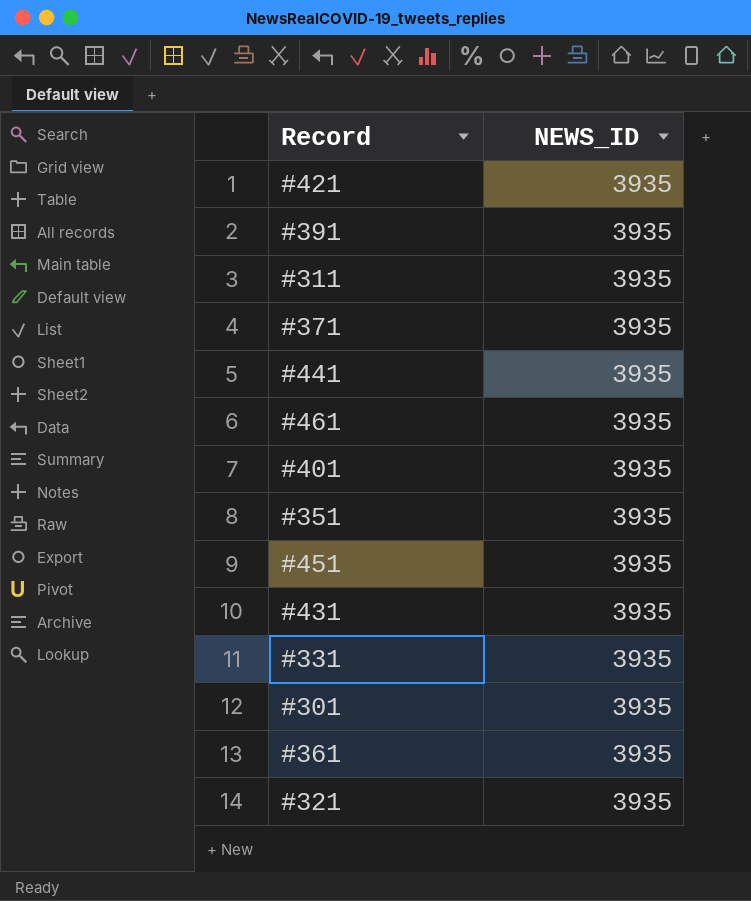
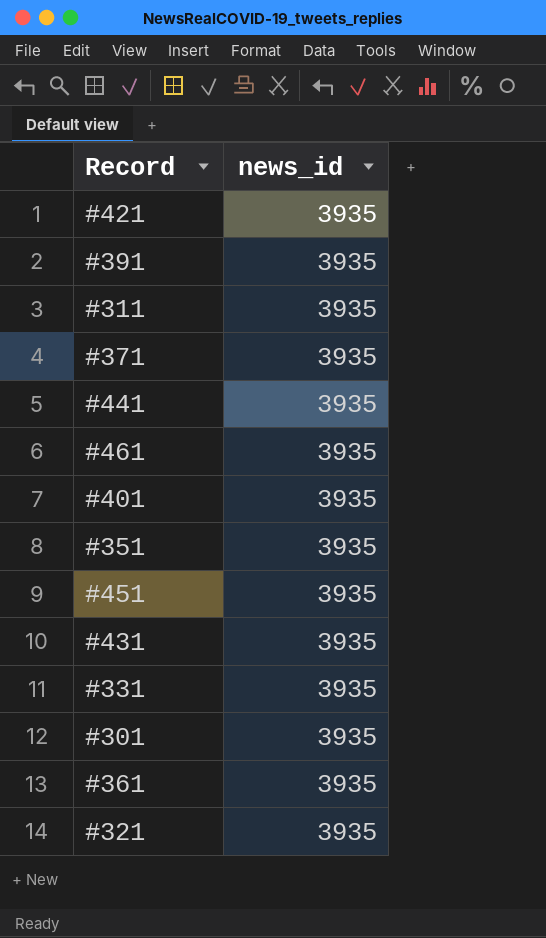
column name: NEWS_ID -> news_id

